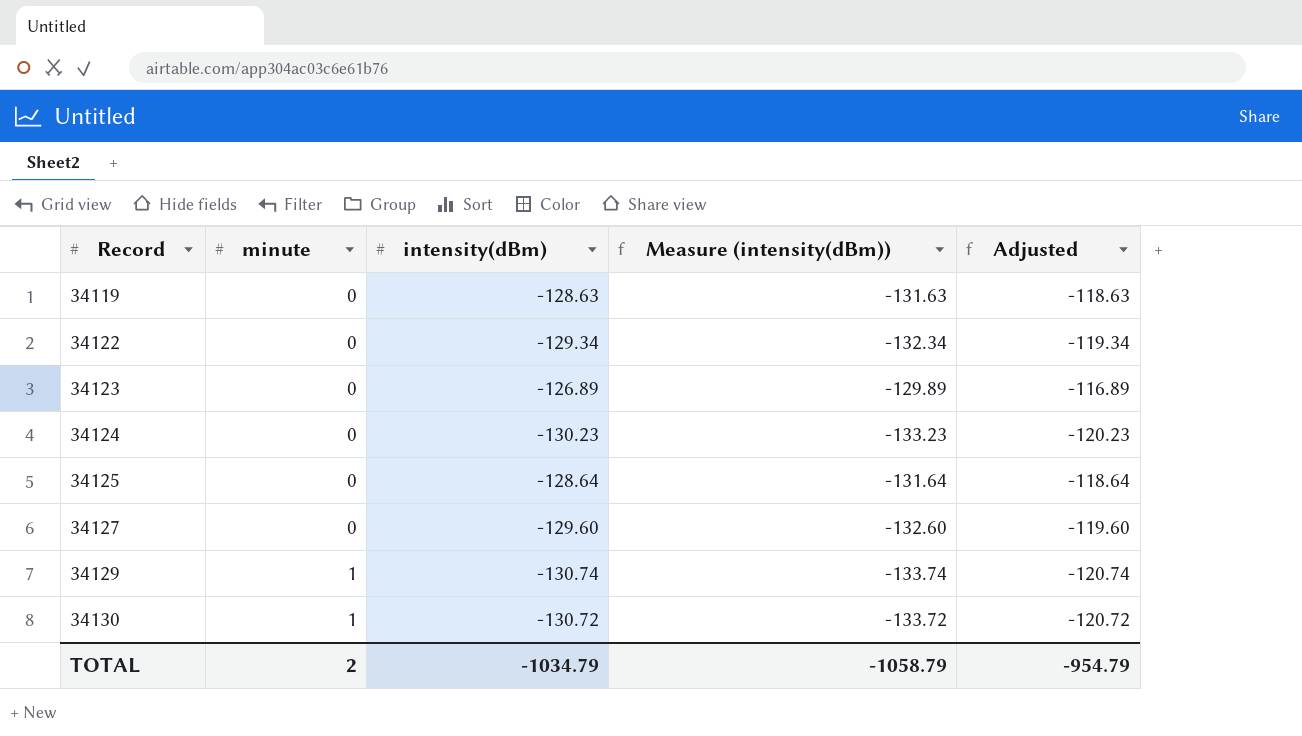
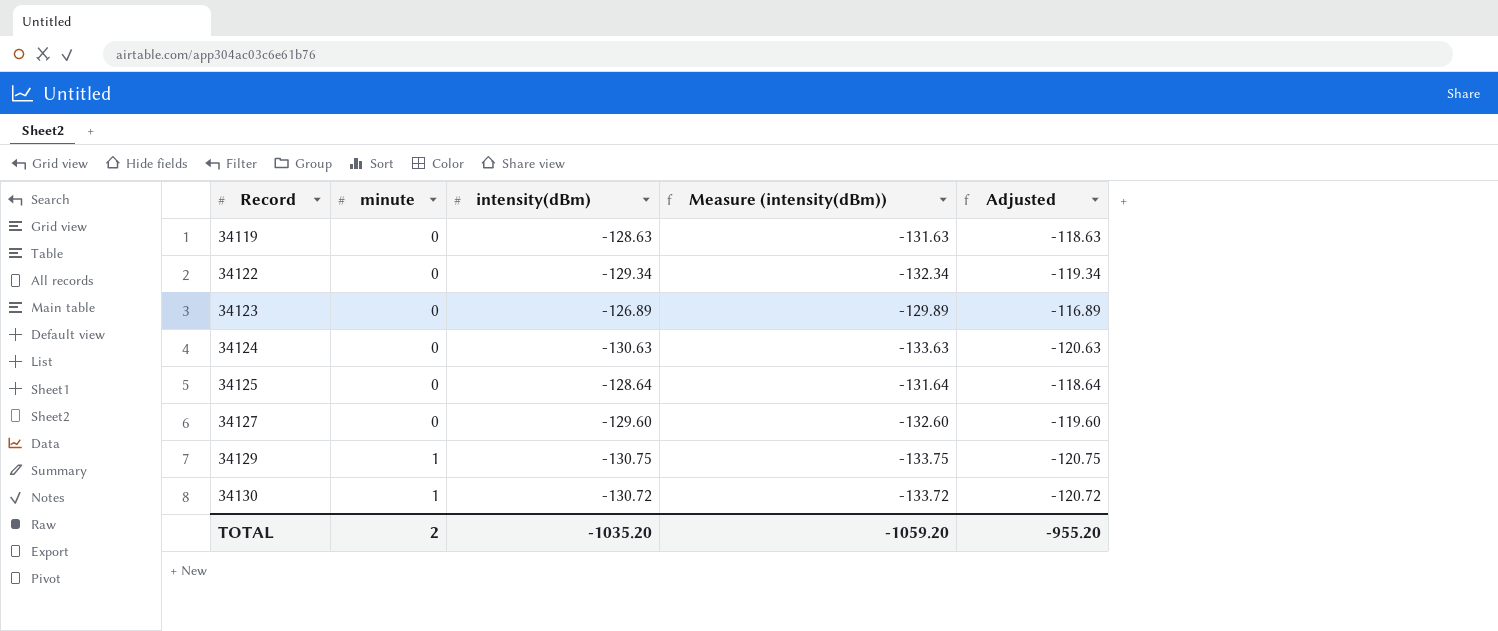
34124 | intensity(dBm): -130.23 -> -130.63
34124 | Measure (intensity(dBm)): -133.23 -> -133.63
34124 | Adjusted: -120.23 -> -120.63
34129 | intensity(dBm): -130.74 -> -130.75
34129 | Measure (intensity(dBm)): -133.74 -> -133.75
34129 | Adjusted: -120.74 -> -120.75
TOTAL | intensity(dBm): -1034.79 -> -1035.20
TOTAL | Measure (intensity(dBm)): -1058.79 -> -1059.20
TOTAL | Adjusted: -954.79 -> -955.20

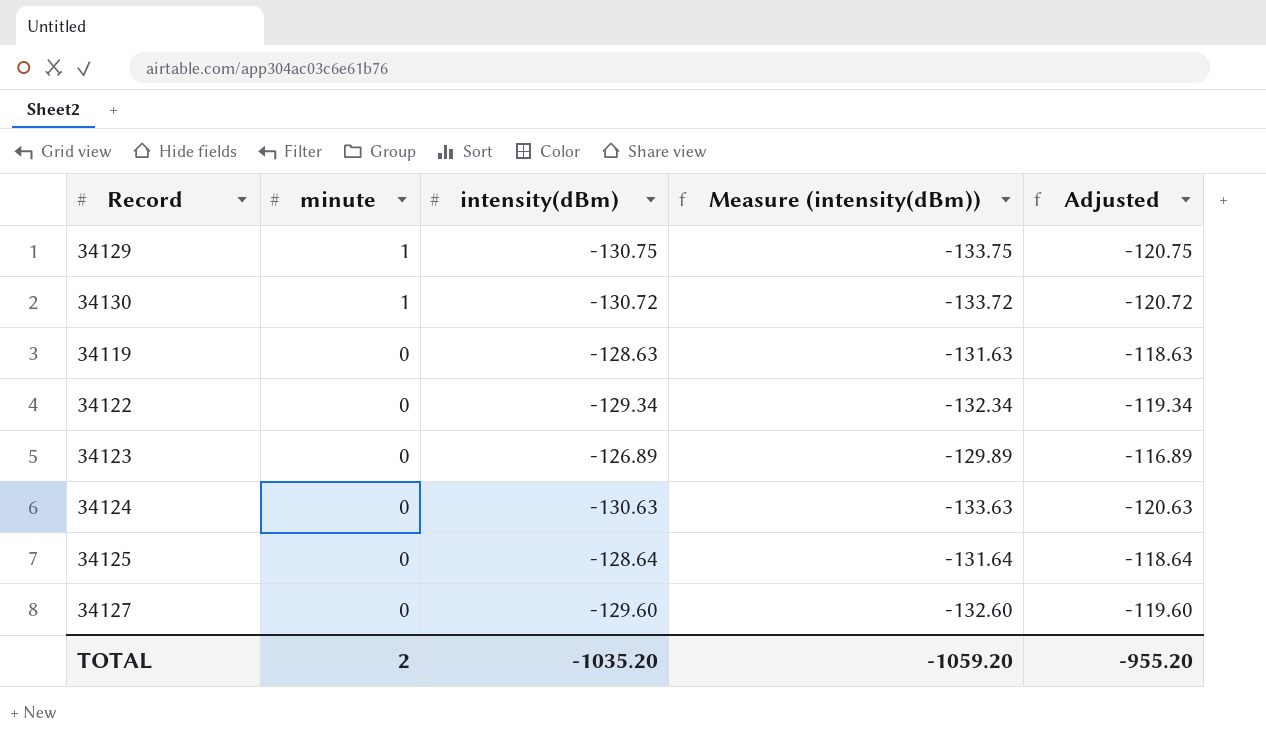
row order: Record ascending -> minute descending

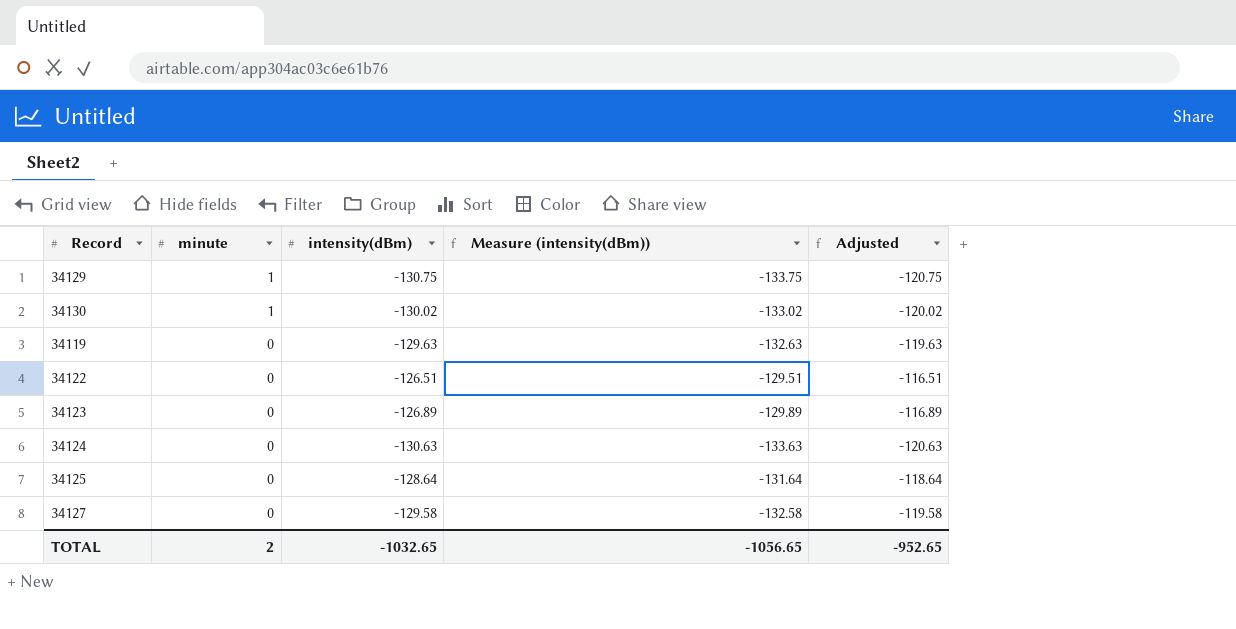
34130 | intensity(dBm): -130.72 -> -130.02
34130 | Measure (intensity(dBm)): -133.72 -> -133.02
34130 | Adjusted: -120.72 -> -120.02
34119 | intensity(dBm): -128.63 -> -129.63
34119 | Measure (intensity(dBm)): -131.63 -> -132.63
34119 | Adjusted: -118.63 -> -119.63
34122 | intensity(dBm): -129.34 -> -126.51
34122 | Measure (intensity(dBm)): -132.34 -> -129.51
34122 | Adjusted: -119.34 -> -116.51
34127 | intensity(dBm): -129.60 -> -129.58
34127 | Measure (intensity(dBm)): -132.60 -> -132.58
34127 | Adjusted: -119.60 -> -119.58
TOTAL | intensity(dBm): -1035.20 -> -1032.65
TOTAL | Measure (intensity(dBm)): -1059.20 -> -1056.65
TOTAL | Adjusted: -955.20 -> -952.65

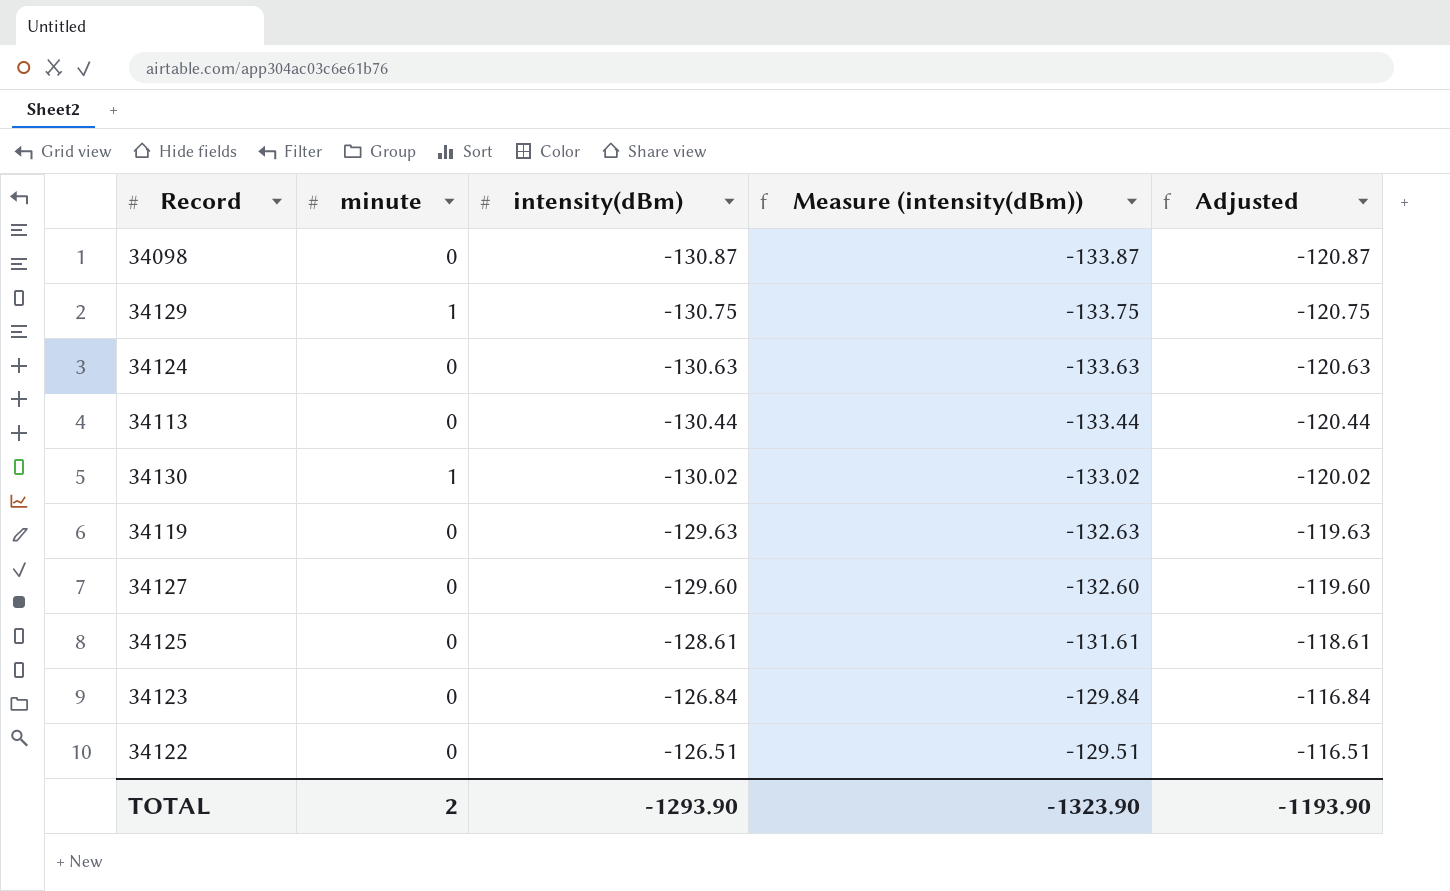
row order: minute descending -> intensity(dBm) ascending
row 34098: none -> 0 | -130.87 | -133.87 | -120.87
row 34113: none -> 0 | -130.44 | -133.44 | -120.44
34127 | intensity(dBm): -129.58 -> -129.60
34127 | Measure (intensity(dBm)): -132.58 -> -132.60
34127 | Adjusted: -119.58 -> -119.60
34125 | intensity(dBm): -128.64 -> -128.61
34125 | Measure (intensity(dBm)): -131.64 -> -131.61
34125 | Adjusted: -118.64 -> -118.61
34123 | intensity(dBm): -126.89 -> -126.84
34123 | Measure (intensity(dBm)): -129.89 -> -129.84
34123 | Adjusted: -116.89 -> -116.84
TOTAL | intensity(dBm): -1032.65 -> -1293.90
TOTAL | Measure (intensity(dBm)): -1056.65 -> -1323.90
TOTAL | Adjusted: -952.65 -> -1193.90

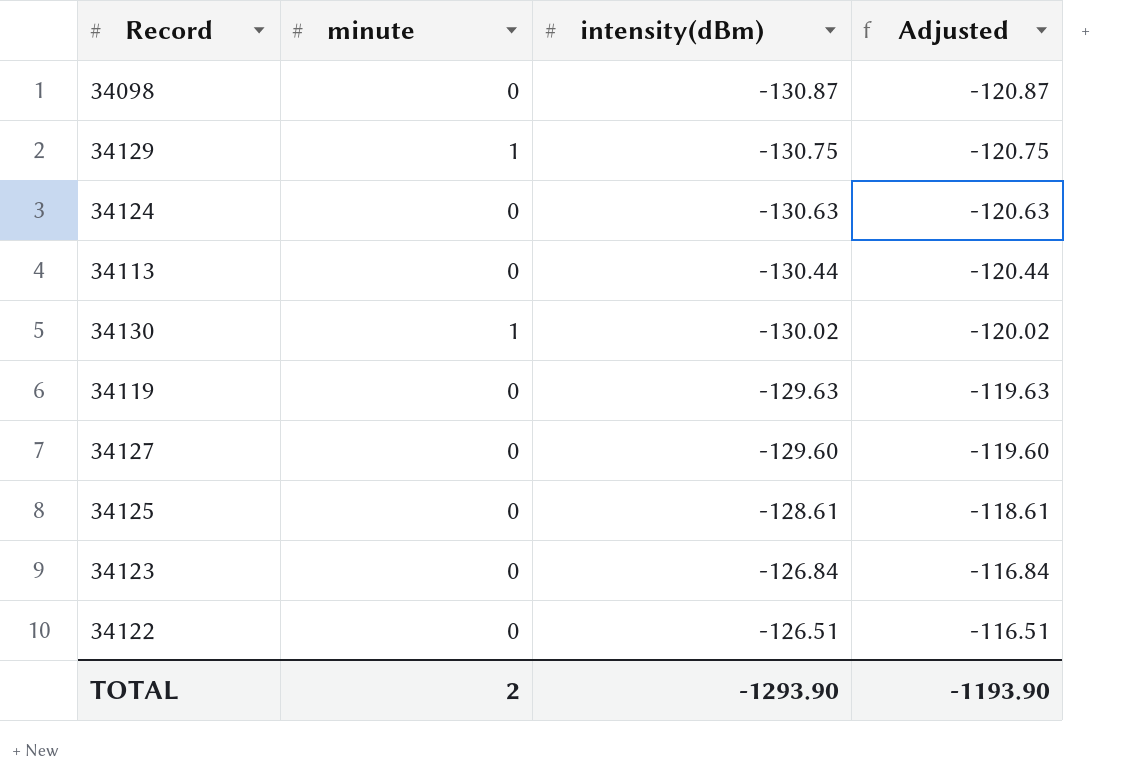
column Measure (intensity(dBm)) | formula: [intensity(dBm)] - 3 -> none

